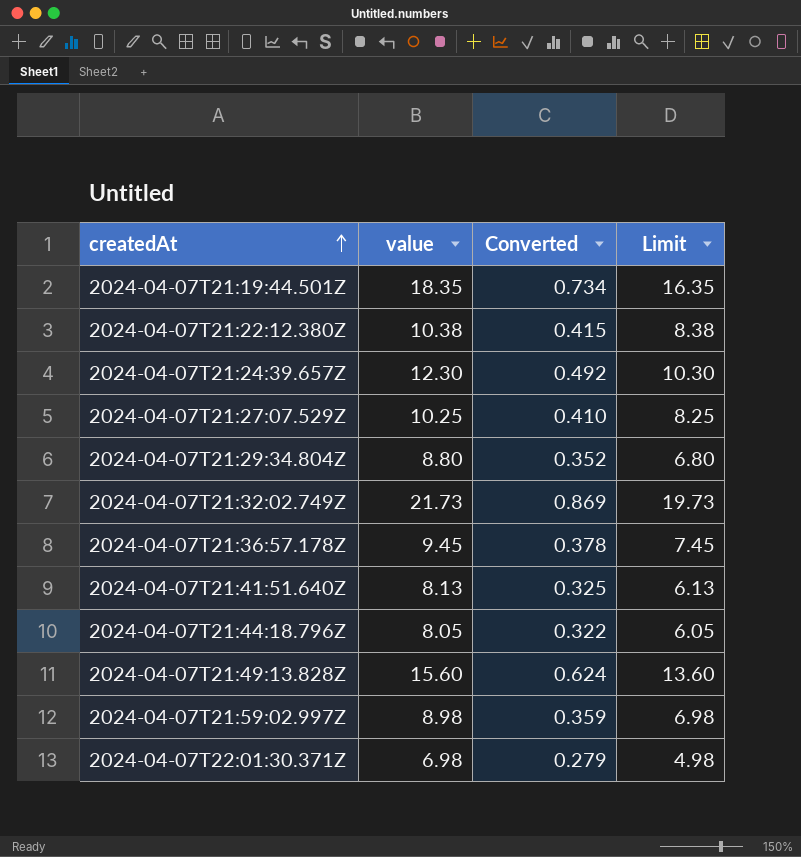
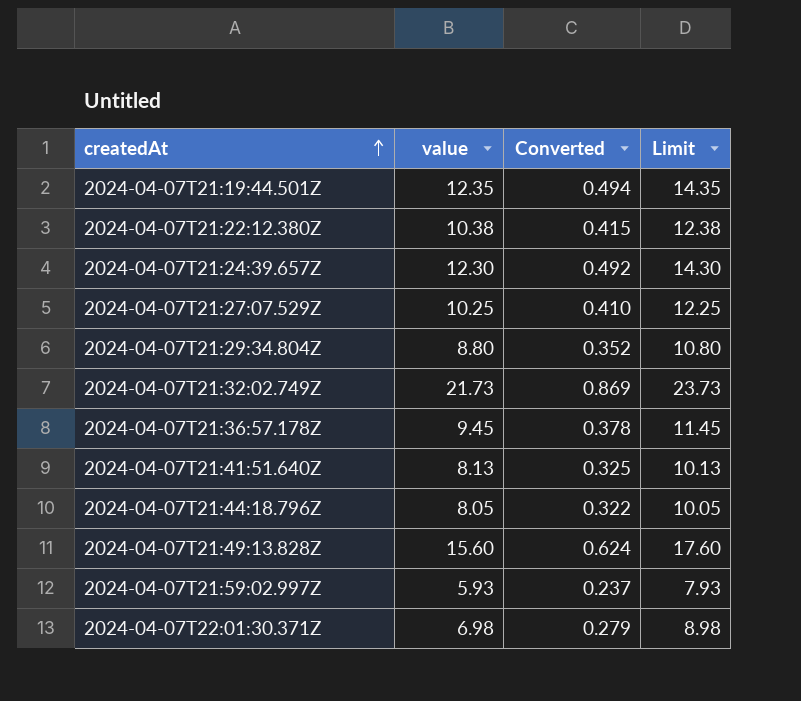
column Limit | formula: [value] - 2 -> [value] + 2
2024-04-07T21:19:44.501Z | value: 18.35 -> 12.35
2024-04-07T21:19:44.501Z | Converted: 0.734 -> 0.494
2024-04-07T21:59:02.997Z | value: 8.98 -> 5.93
2024-04-07T21:59:02.997Z | Converted: 0.359 -> 0.237

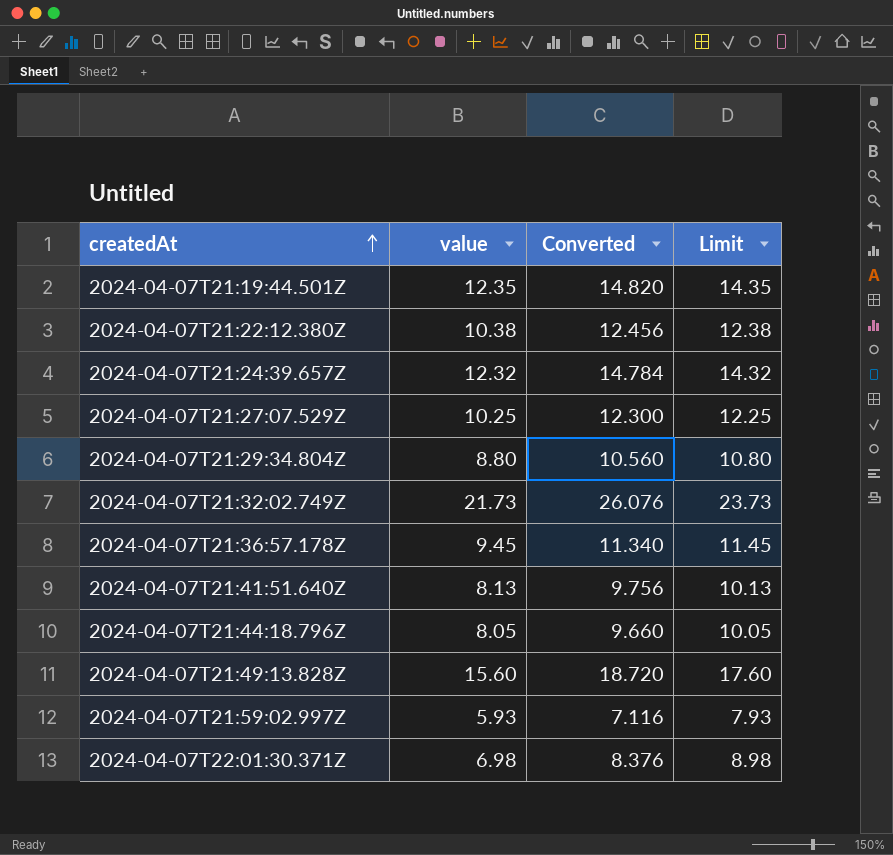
column Converted | formula: [value] * 0.04 -> [value] * 1.2
2024-04-07T21:24:39.657Z | value: 12.30 -> 12.32
2024-04-07T21:24:39.657Z | Limit: 14.30 -> 14.32

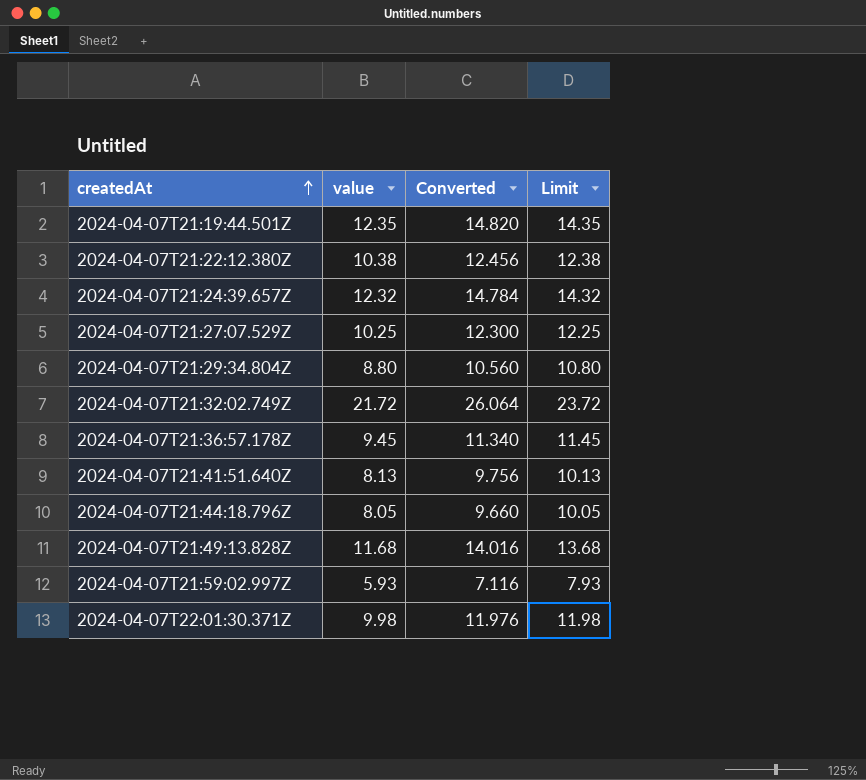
2024-04-07T21:32:02.749Z | value: 21.73 -> 21.72
2024-04-07T21:32:02.749Z | Converted: 26.076 -> 26.064
2024-04-07T21:32:02.749Z | Limit: 23.73 -> 23.72
2024-04-07T21:49:13.828Z | value: 15.60 -> 11.68
2024-04-07T21:49:13.828Z | Converted: 18.720 -> 14.016
2024-04-07T21:49:13.828Z | Limit: 17.60 -> 13.68
2024-04-07T22:01:30.371Z | value: 6.98 -> 9.98
2024-04-07T22:01:30.371Z | Converted: 8.376 -> 11.976
2024-04-07T22:01:30.371Z | Limit: 8.98 -> 11.98

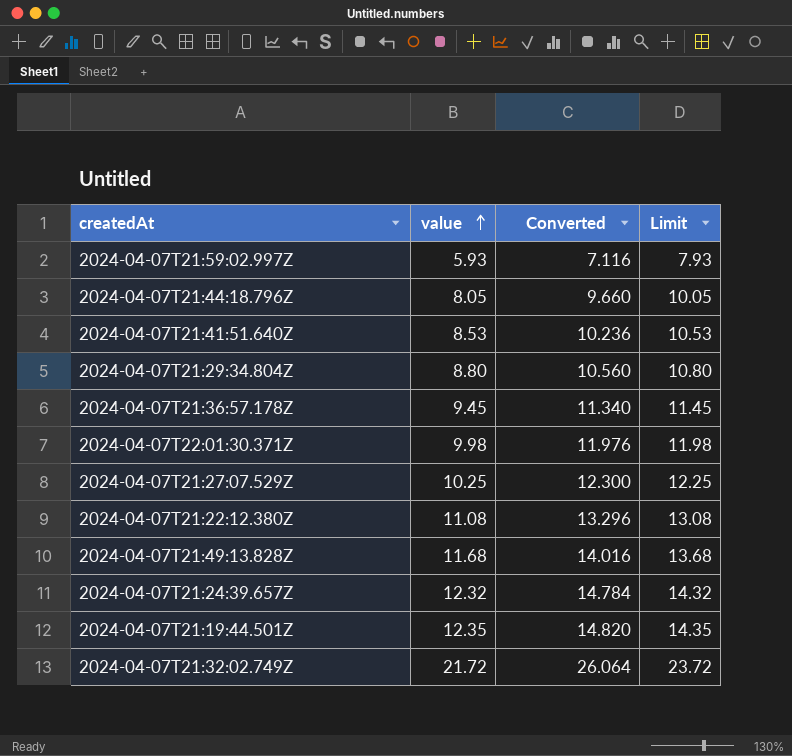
row order: createdAt ascending -> value ascending
2024-04-07T21:41:51.640Z | value: 8.13 -> 8.53
2024-04-07T21:41:51.640Z | Converted: 9.756 -> 10.236
2024-04-07T21:41:51.640Z | Limit: 10.13 -> 10.53
2024-04-07T21:22:12.380Z | value: 10.38 -> 11.08
2024-04-07T21:22:12.380Z | Converted: 12.456 -> 13.296
2024-04-07T21:22:12.380Z | Limit: 12.38 -> 13.08

